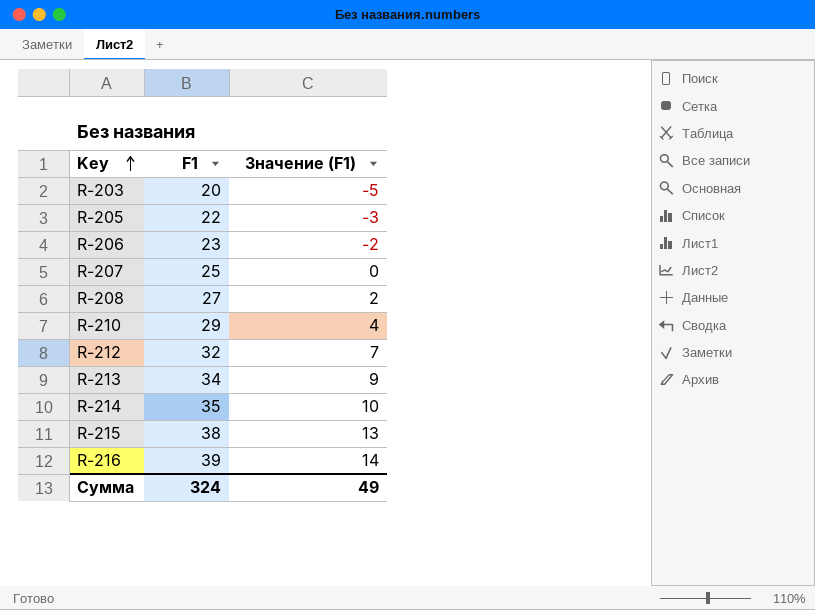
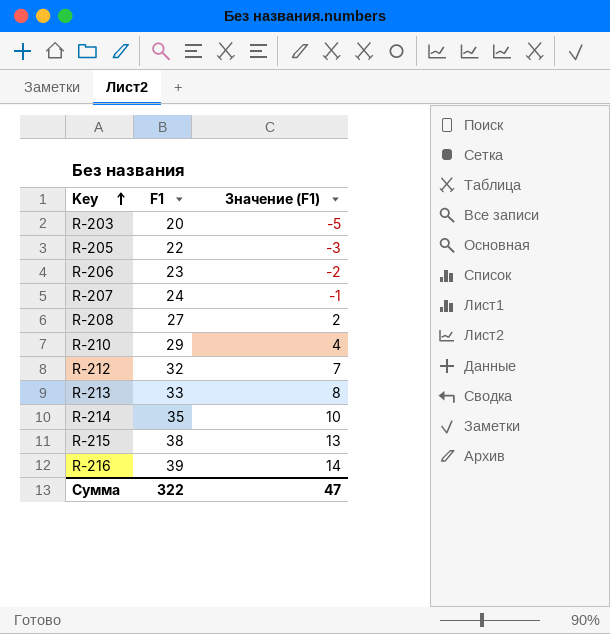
R-207 | F1: 25 -> 24
R-207 | Значение (F1): 0 -> -1
R-213 | F1: 34 -> 33
R-213 | Значение (F1): 9 -> 8
Сумма | F1: 324 -> 322
Сумма | Значение (F1): 49 -> 47

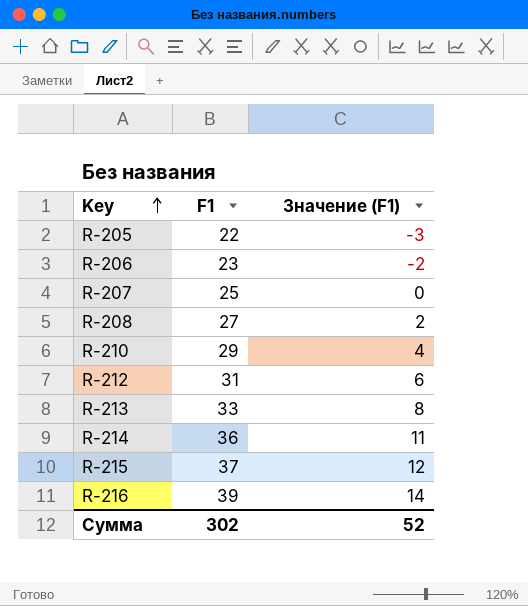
row R-203: 20 | -5 -> none
R-207 | F1: 24 -> 25
R-207 | Значение (F1): -1 -> 0
R-212 | F1: 32 -> 31
R-212 | Значение (F1): 7 -> 6
R-214 | F1: 35 -> 36
R-214 | Значение (F1): 10 -> 11
R-215 | F1: 38 -> 37
R-215 | Значение (F1): 13 -> 12
Сумма | F1: 322 -> 302
Сумма | Значение (F1): 47 -> 52

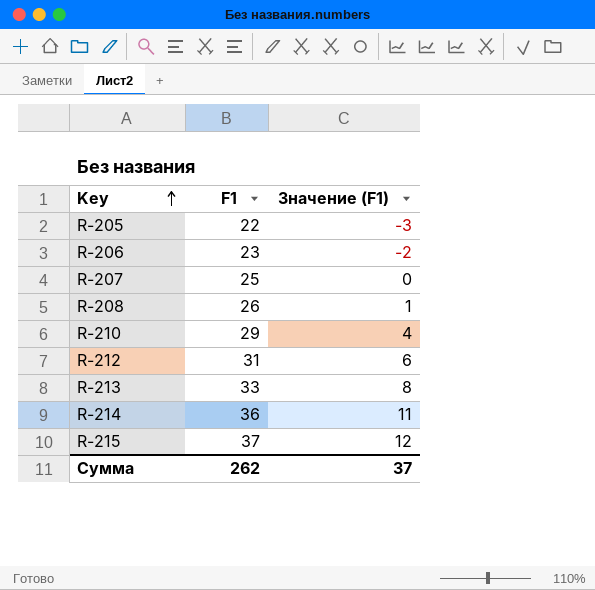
row R-216: 39 | 14 -> none
R-208 | F1: 27 -> 26
R-208 | Значение (F1): 2 -> 1
Сумма | F1: 302 -> 262
Сумма | Значение (F1): 52 -> 37

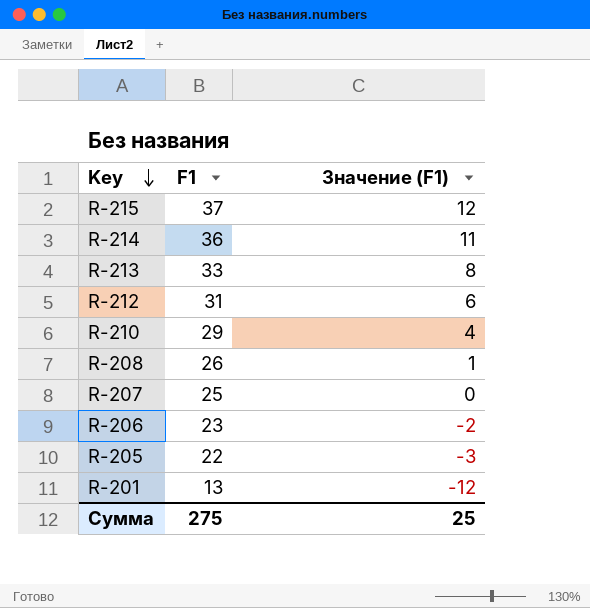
row order: Key ascending -> Key descending
row R-201: none -> 13 | -12
Сумма | F1: 262 -> 275
Сумма | Значение (F1): 37 -> 25

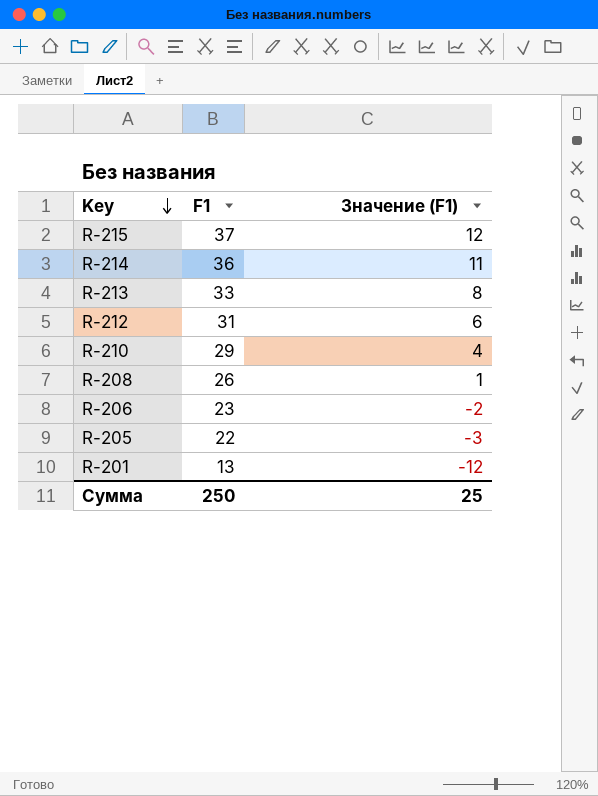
row R-207: 25 | 0 -> none
Сумма | F1: 275 -> 250

